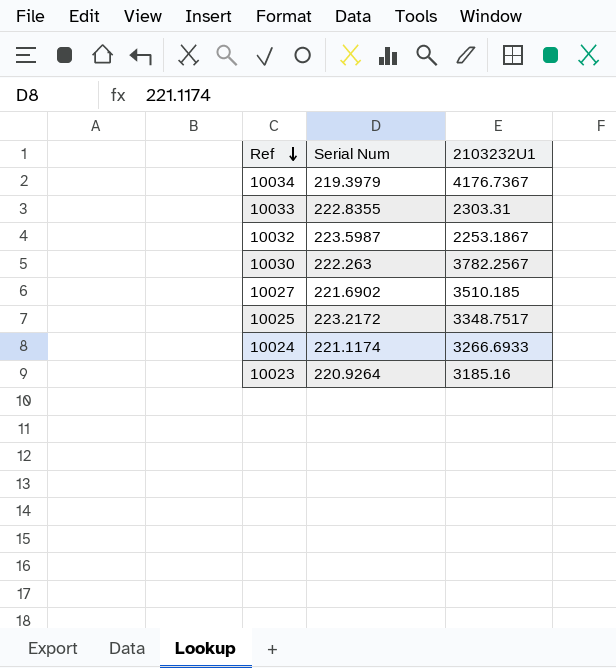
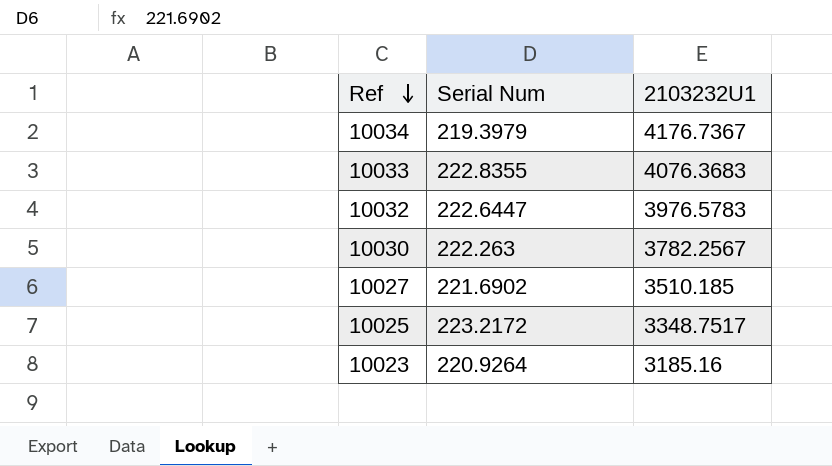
row 10024: 221.1174 | 3266.6933 -> none
10033 | 2103232U1: 2303.31 -> 4076.3683
10032 | Serial Num: 223.5987 -> 222.6447
10032 | 2103232U1: 2253.1867 -> 3976.5783

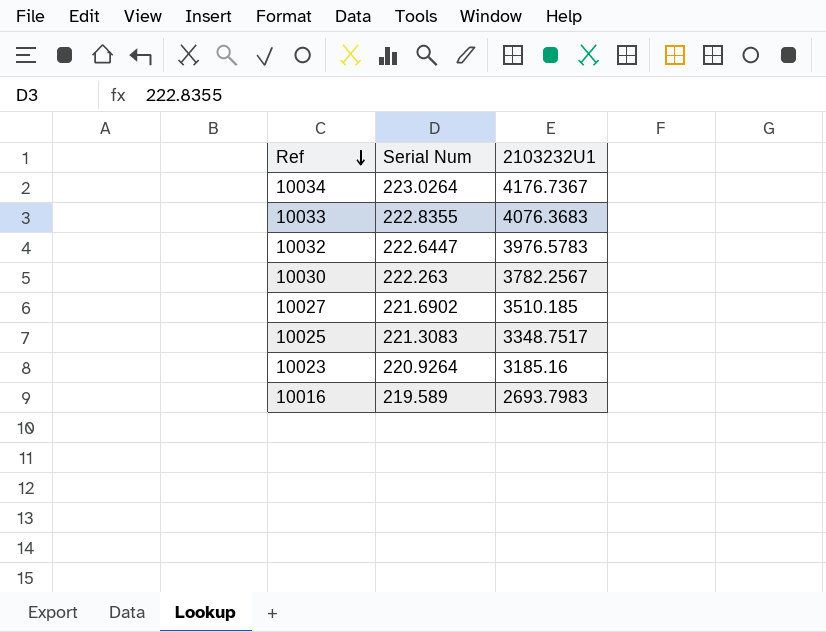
10034 | Serial Num: 219.3979 -> 223.0264
10025 | Serial Num: 223.2172 -> 221.3083
row 10016: none -> 219.589 | 2693.7983

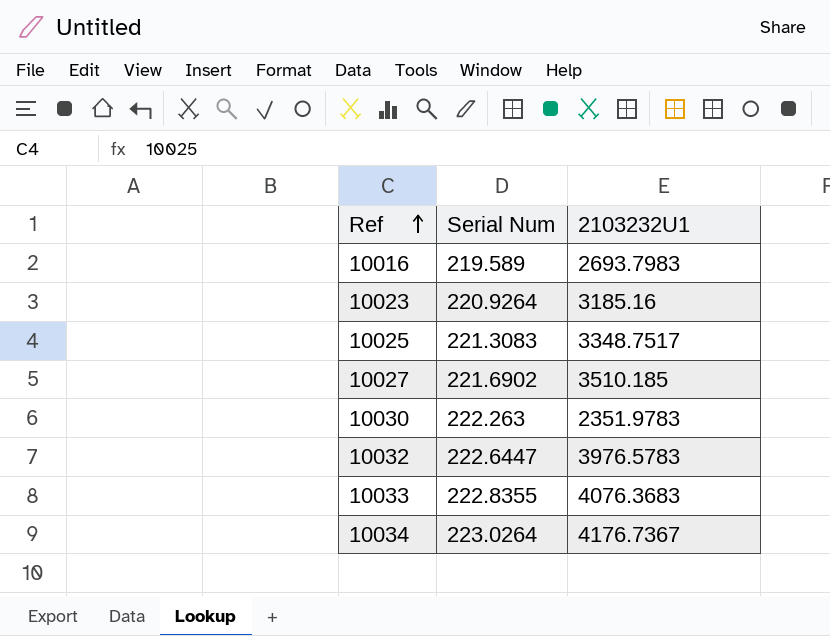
row order: Ref descending -> Ref ascending
10030 | 2103232U1: 3782.2567 -> 2351.9783

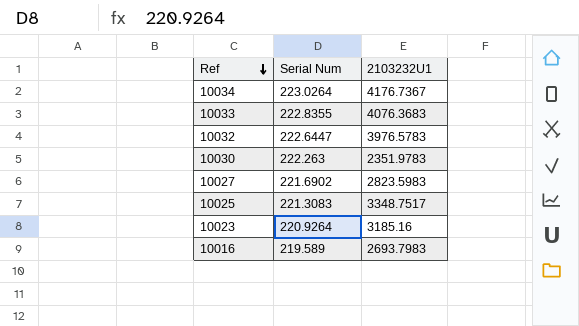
row order: Ref ascending -> Ref descending
10027 | 2103232U1: 3510.185 -> 2823.5983

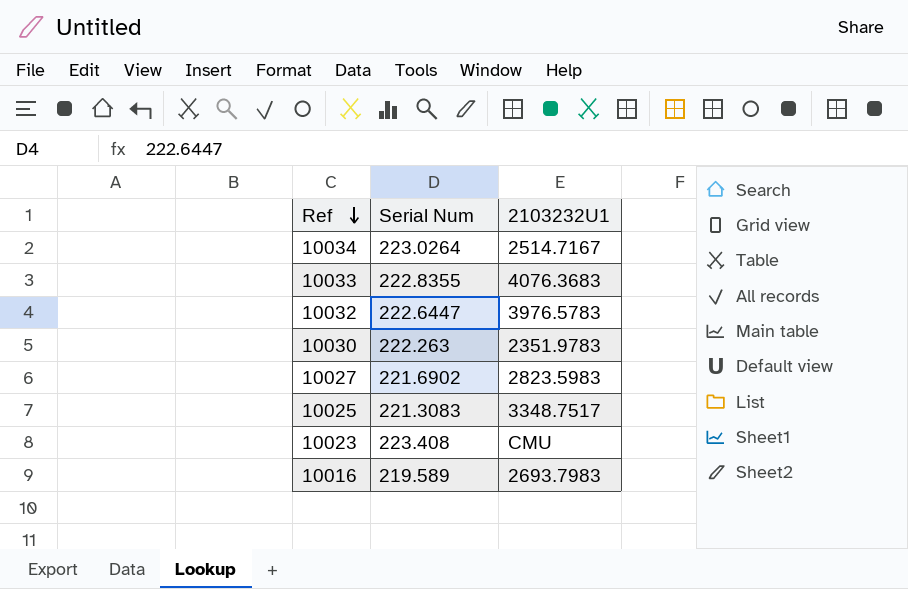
10034 | 2103232U1: 4176.7367 -> 2514.7167
10023 | Serial Num: 220.9264 -> 223.408
10023 | 2103232U1: 3185.16 -> CMU

